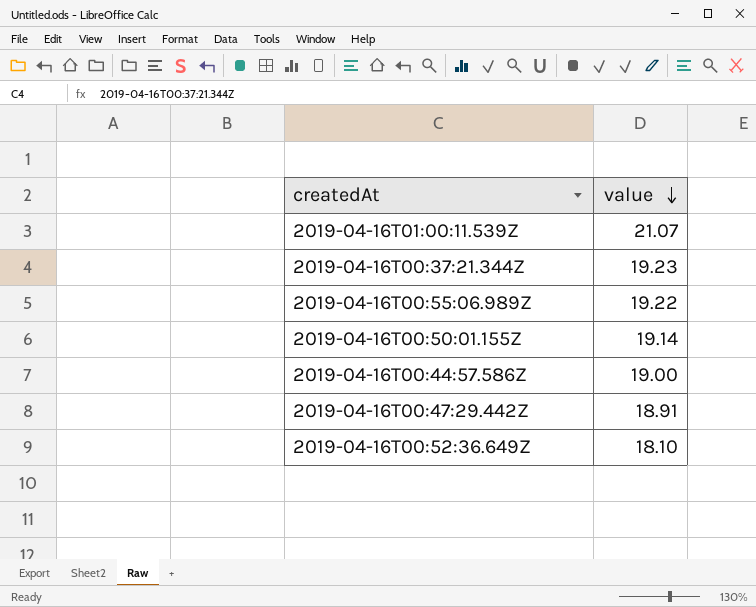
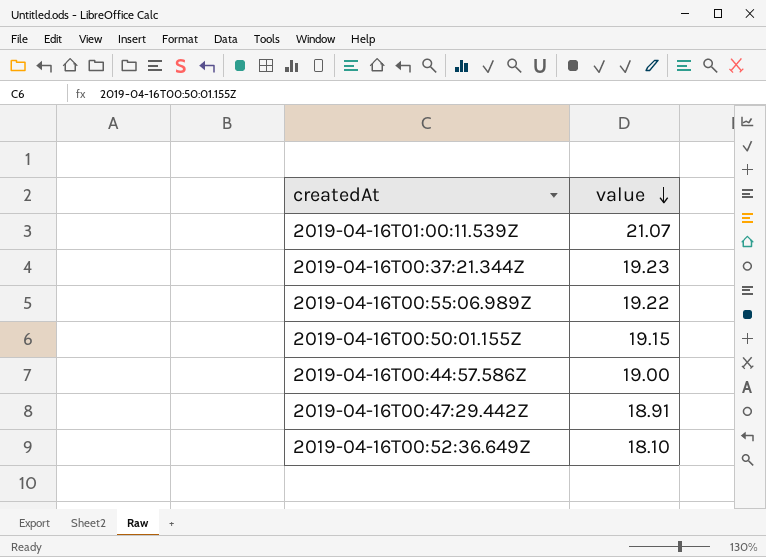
2019-04-16T00:50:01.155Z | value: 19.14 -> 19.15

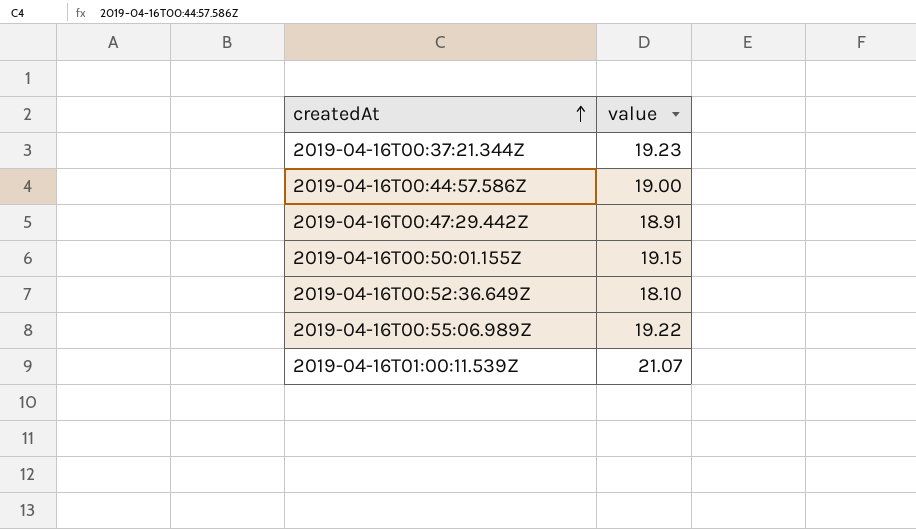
row order: value descending -> createdAt ascending

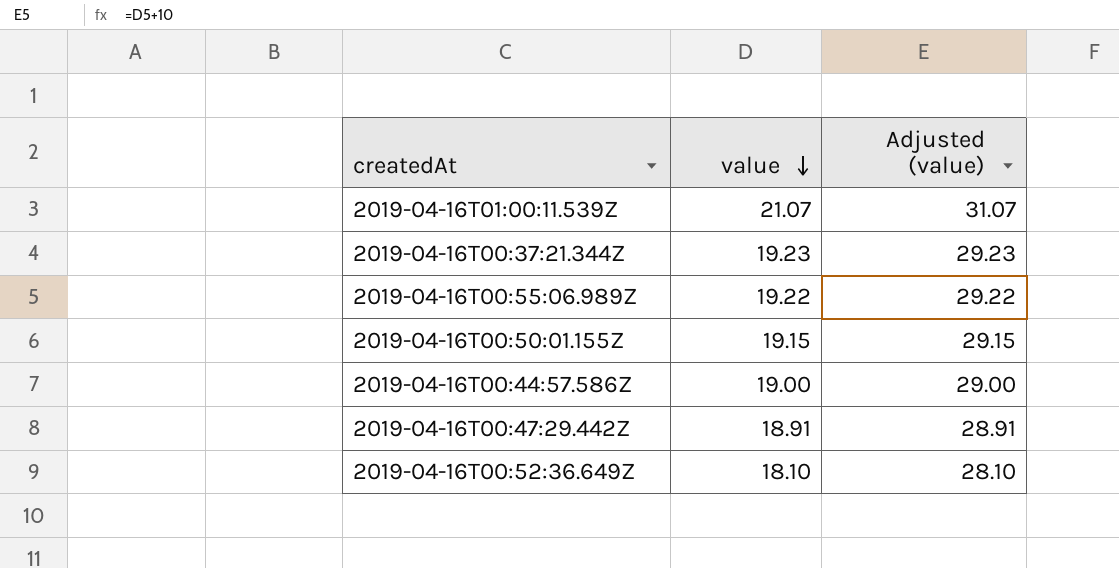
row order: createdAt ascending -> value descending
column Adjusted (value) | formula: none -> [value] + 10

